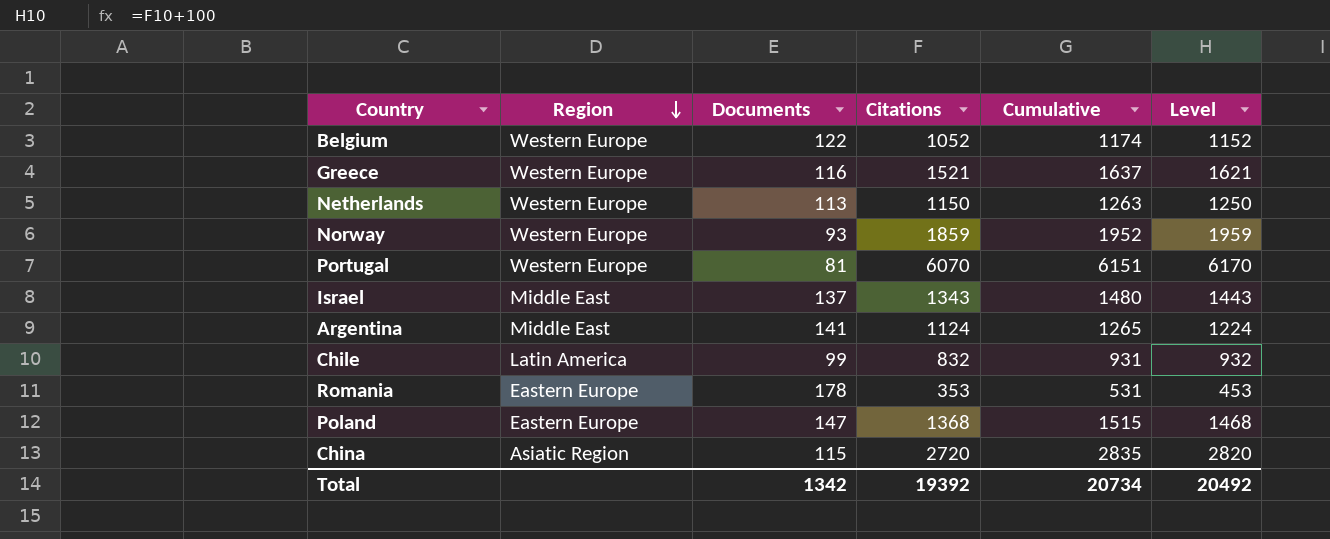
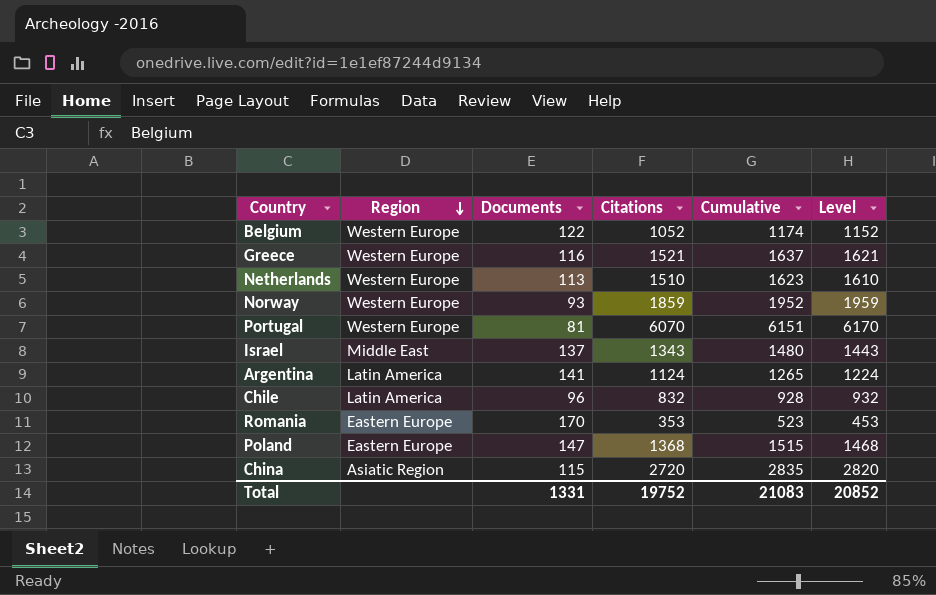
Netherlands | Citations: 1150 -> 1510
Netherlands | Cumulative: 1263 -> 1623
Netherlands | Level: 1250 -> 1610
Argentina | Region: Middle East -> Latin America
Chile | Documents: 99 -> 96
Chile | Cumulative: 931 -> 928
Romania | Documents: 178 -> 170
Romania | Cumulative: 531 -> 523
Total | Documents: 1342 -> 1331
Total | Citations: 19392 -> 19752
Total | Cumulative: 20734 -> 21083
Total | Level: 20492 -> 20852

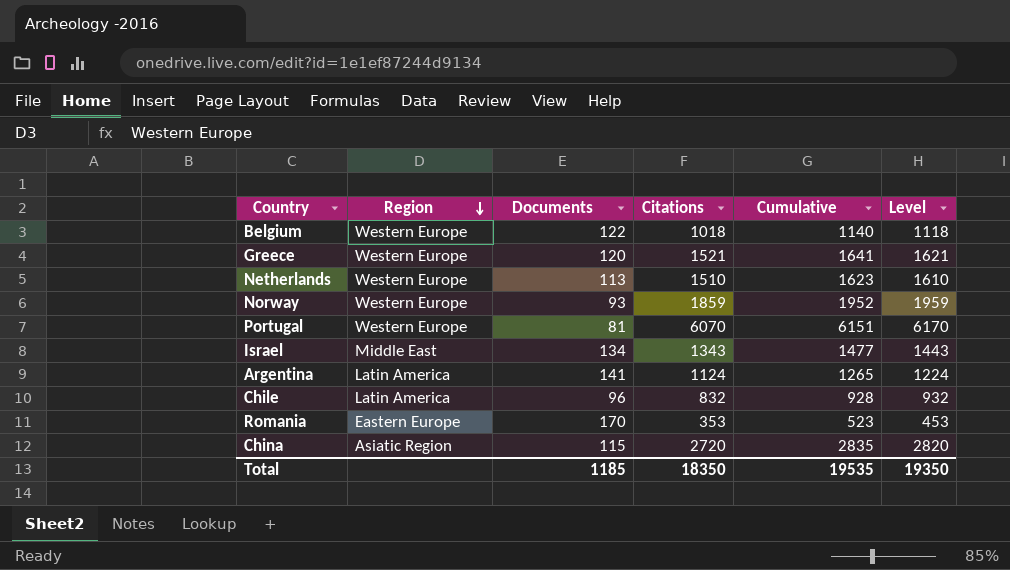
row Poland: Eastern Europe | 147 | 1368 | 1515 | 1468 -> none
Belgium | Citations: 1052 -> 1018
Belgium | Cumulative: 1174 -> 1140
Belgium | Level: 1152 -> 1118
Greece | Documents: 116 -> 120
Greece | Cumulative: 1637 -> 1641
Israel | Documents: 137 -> 134
Israel | Cumulative: 1480 -> 1477
Total | Documents: 1331 -> 1185
Total | Citations: 19752 -> 18350
Total | Cumulative: 21083 -> 19535
Total | Level: 20852 -> 19350

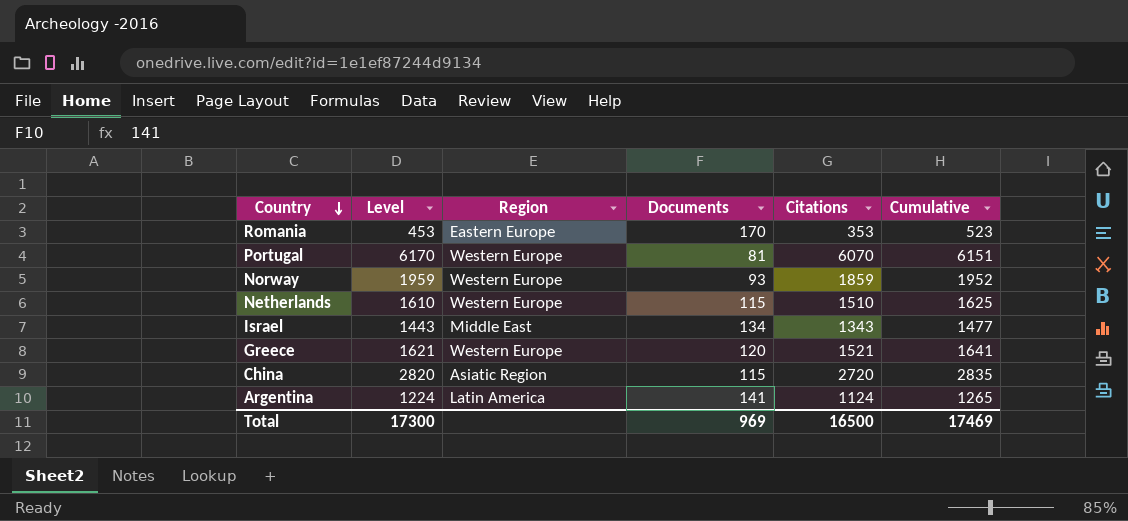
row order: Region descending -> Country descending
column Level | position: 6 -> 2
row Belgium: Western Europe | 122 | 1018 | 1140 | 1118 -> none
row Chile: Latin America | 96 | 832 | 928 | 932 -> none
Netherlands | Documents: 113 -> 115
Netherlands | Cumulative: 1623 -> 1625
Total | Level: 19350 -> 17300
Total | Documents: 1185 -> 969
Total | Citations: 18350 -> 16500
Total | Cumulative: 19535 -> 17469

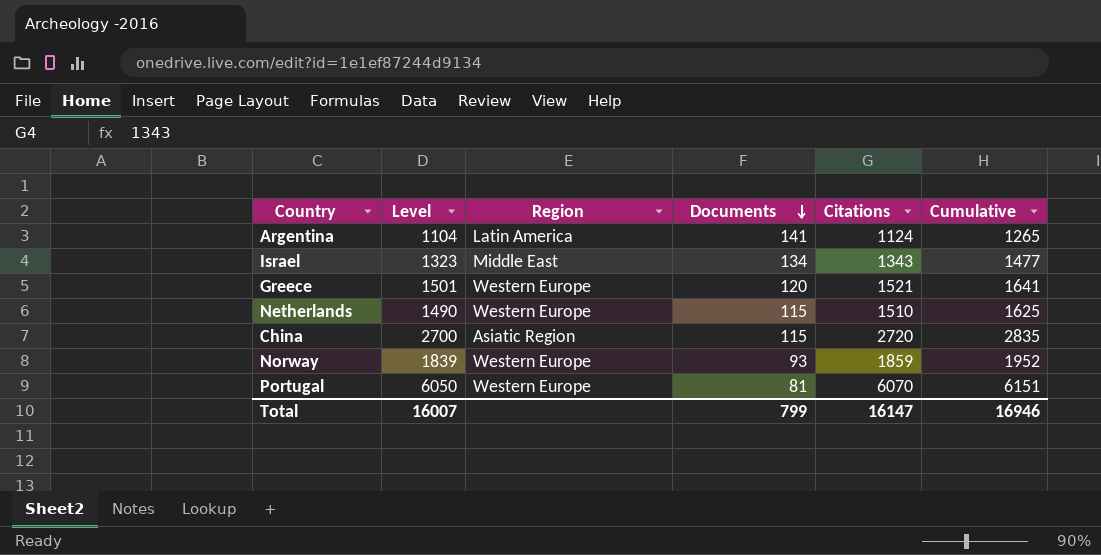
row order: Country descending -> Documents descending
column Level | formula: [Citations] + 100 -> [Citations] - 20
row Romania: 453 | Eastern Europe | 170 | 353 | 523 -> none
Total | Level: 17300 -> 16007
Total | Documents: 969 -> 799
Total | Citations: 16500 -> 16147
Total | Cumulative: 17469 -> 16946

